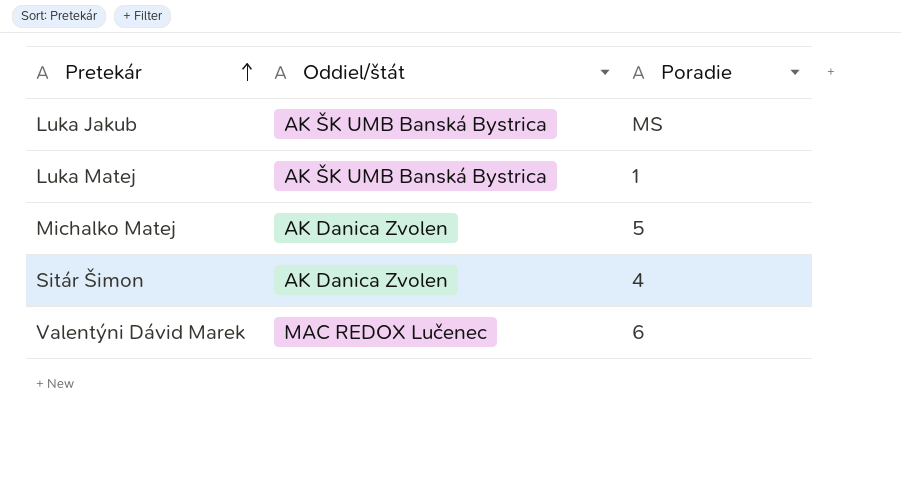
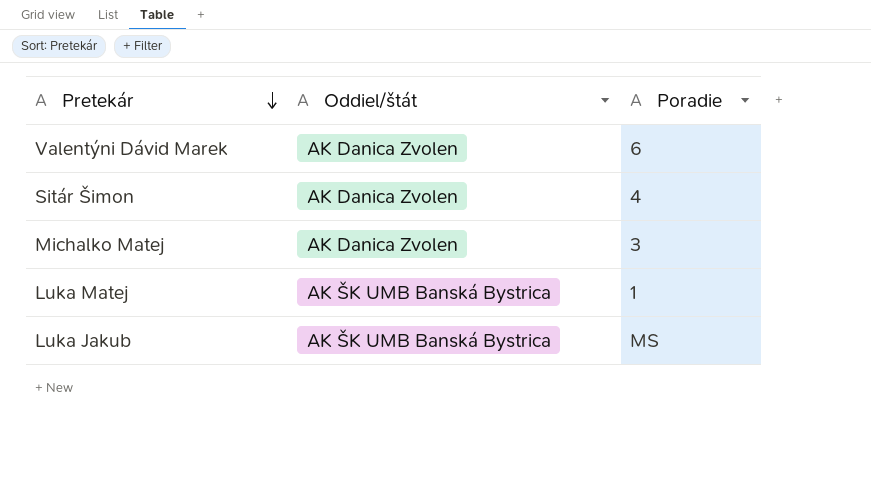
row order: Pretekár ascending -> Pretekár descending
Valentýni Dávid Marek | Oddiel/štát: MAC REDOX Lučenec -> AK Danica Zvolen
Michalko Matej | Poradie: 5 -> 3

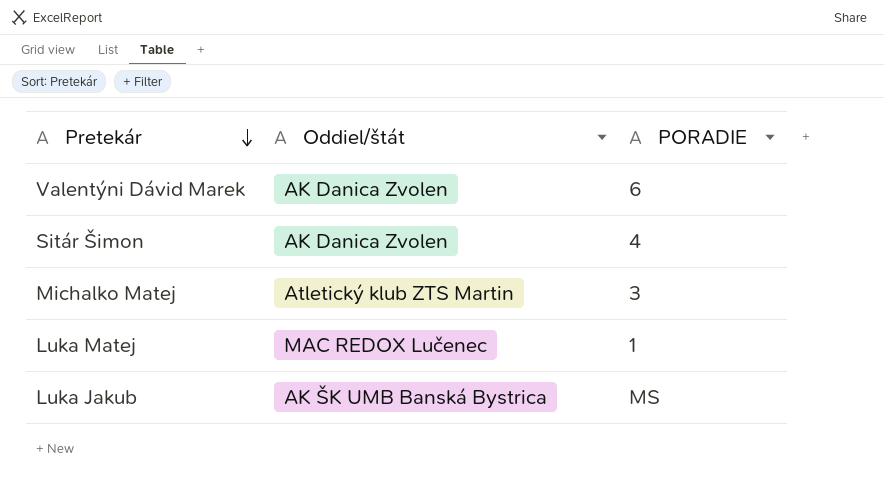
column name: Poradie -> PORADIE
Michalko Matej | Oddiel/štát: AK Danica Zvolen -> Atletický klub ZTS Martin
Luka Matej | Oddiel/štát: AK ŠK UMB Banská Bystrica -> MAC REDOX Lučenec

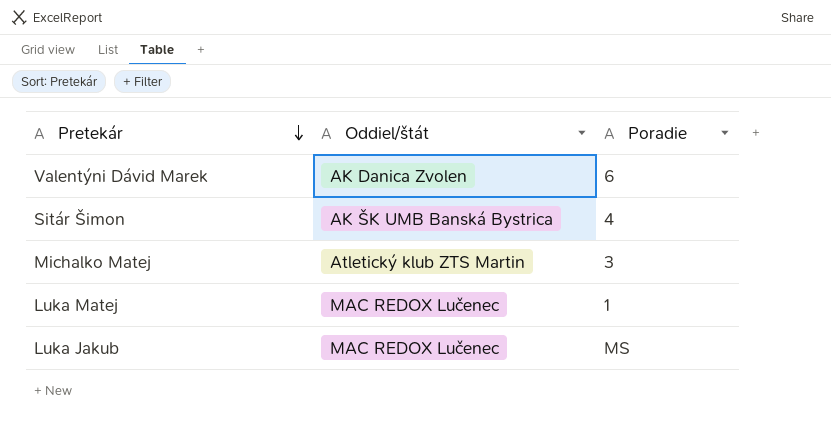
column name: PORADIE -> Poradie
Sitár Šimon | Oddiel/štát: AK Danica Zvolen -> AK ŠK UMB Banská Bystrica
Luka Jakub | Oddiel/štát: AK ŠK UMB Banská Bystrica -> MAC REDOX Lučenec

